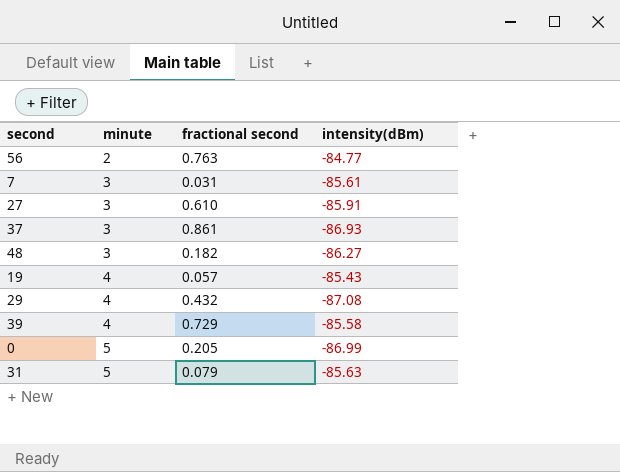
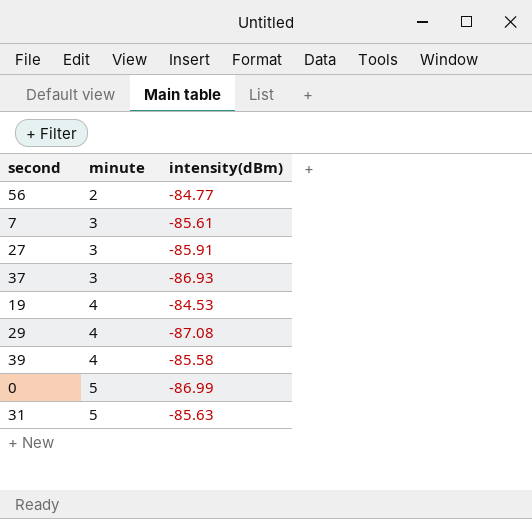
column fractional second | position: 3 -> none
row 48: 3 | 0.182 | -86.27 -> none
19 | intensity(dBm): -85.43 -> -84.53

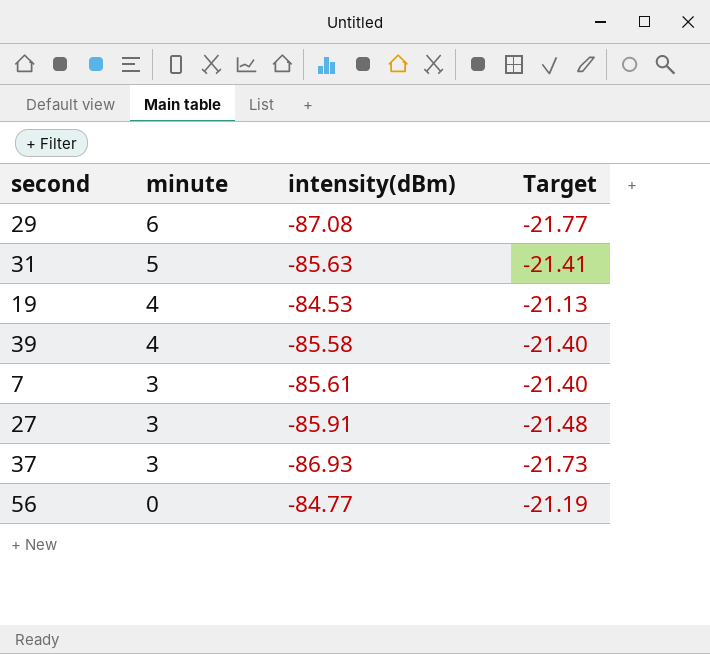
row order: minute ascending -> minute descending
column Target | formula: none -> [intensity(dBm)] * 0.25
row 0: 5 | -86.99 -> none
29 | minute: 4 -> 6
56 | minute: 2 -> 0

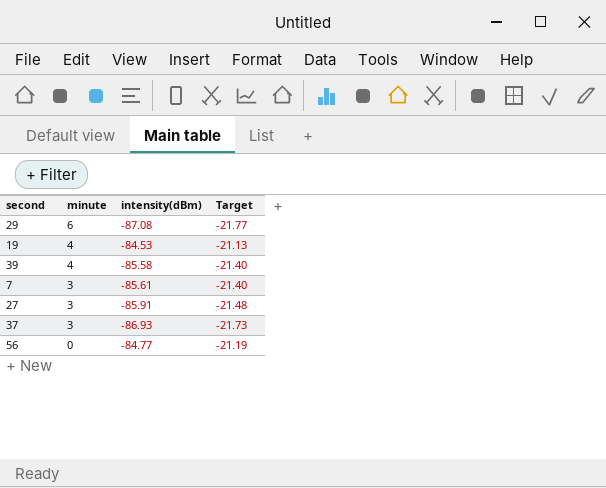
row 31: 5 | -85.63 | -21.41 -> none

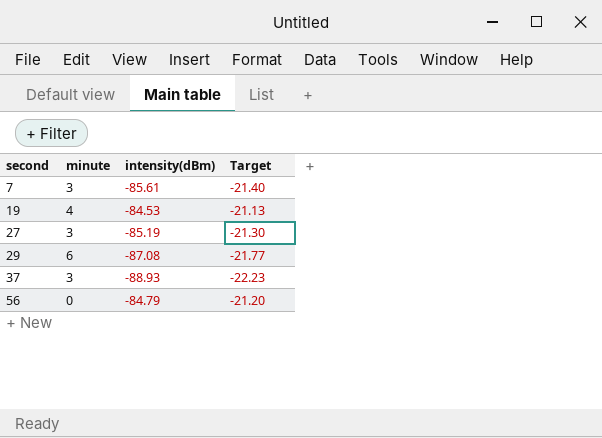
row order: minute descending -> second ascending
row 39: 4 | -85.58 | -21.40 -> none
27 | intensity(dBm): -85.91 -> -85.19
27 | Target: -21.48 -> -21.30
37 | intensity(dBm): -86.93 -> -88.93
37 | Target: -21.73 -> -22.23
56 | intensity(dBm): -84.77 -> -84.79
56 | Target: -21.19 -> -21.20

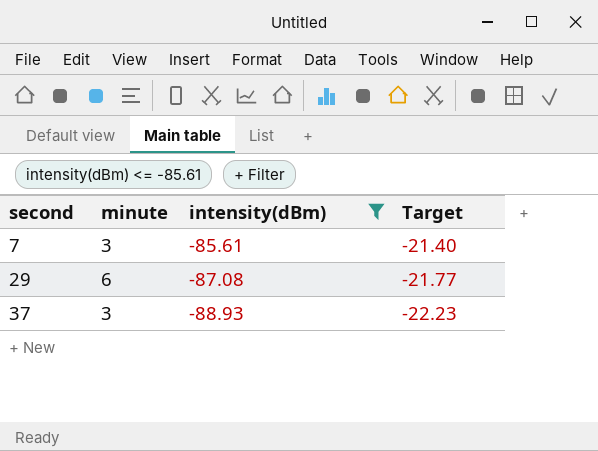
filter: none -> intensity(dBm) <= -85.61

